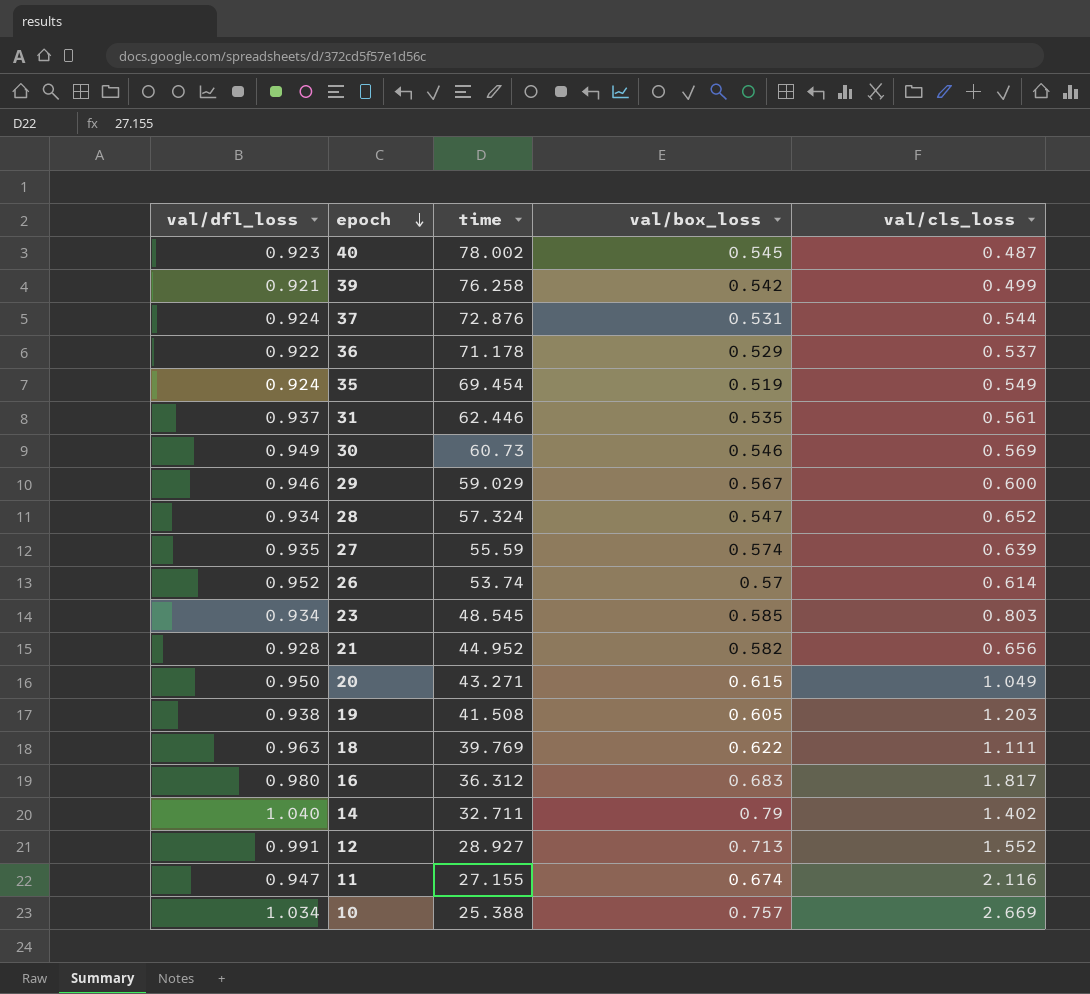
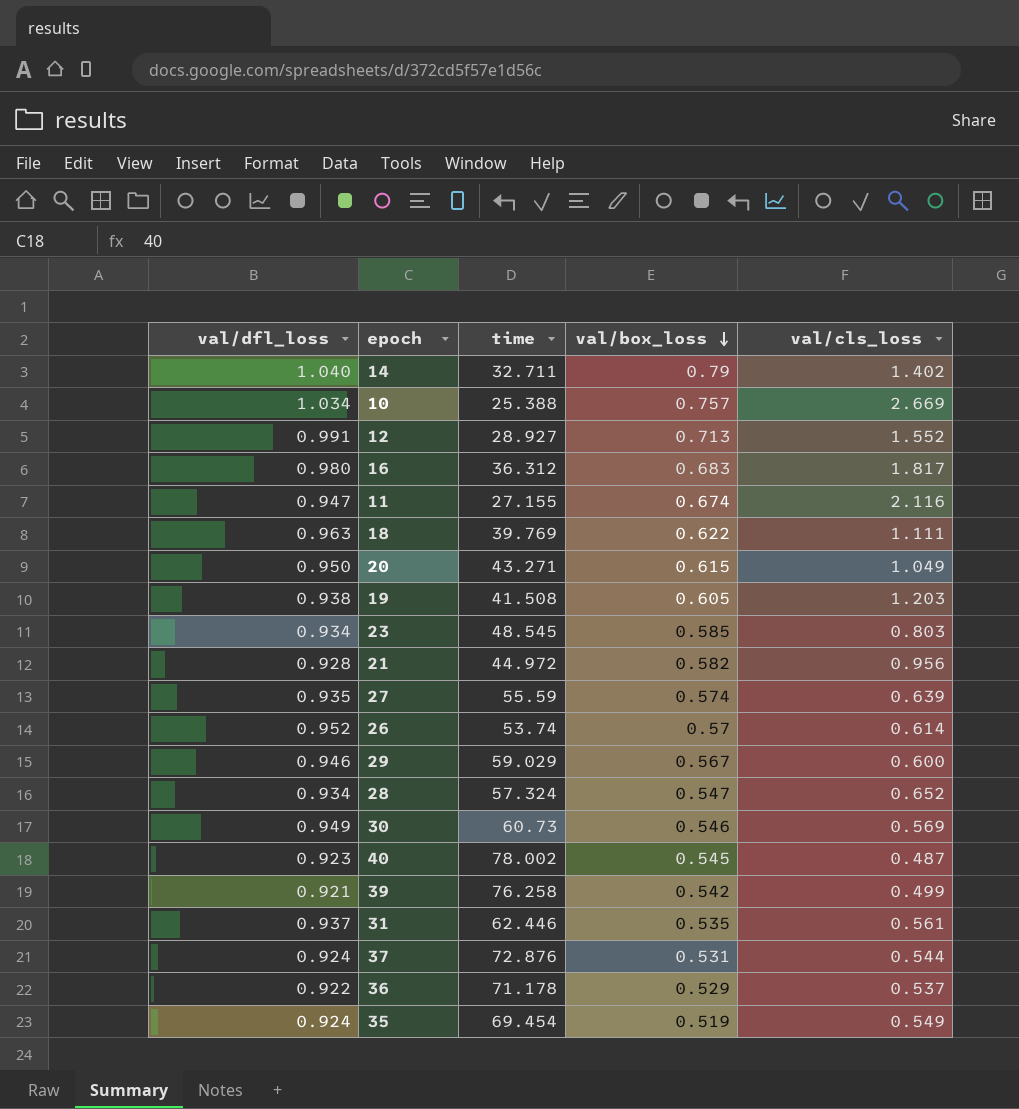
row order: epoch descending -> val/box_loss descending
21 | time: 44.952 -> 44.972
21 | val/cls_loss: 0.656 -> 0.956

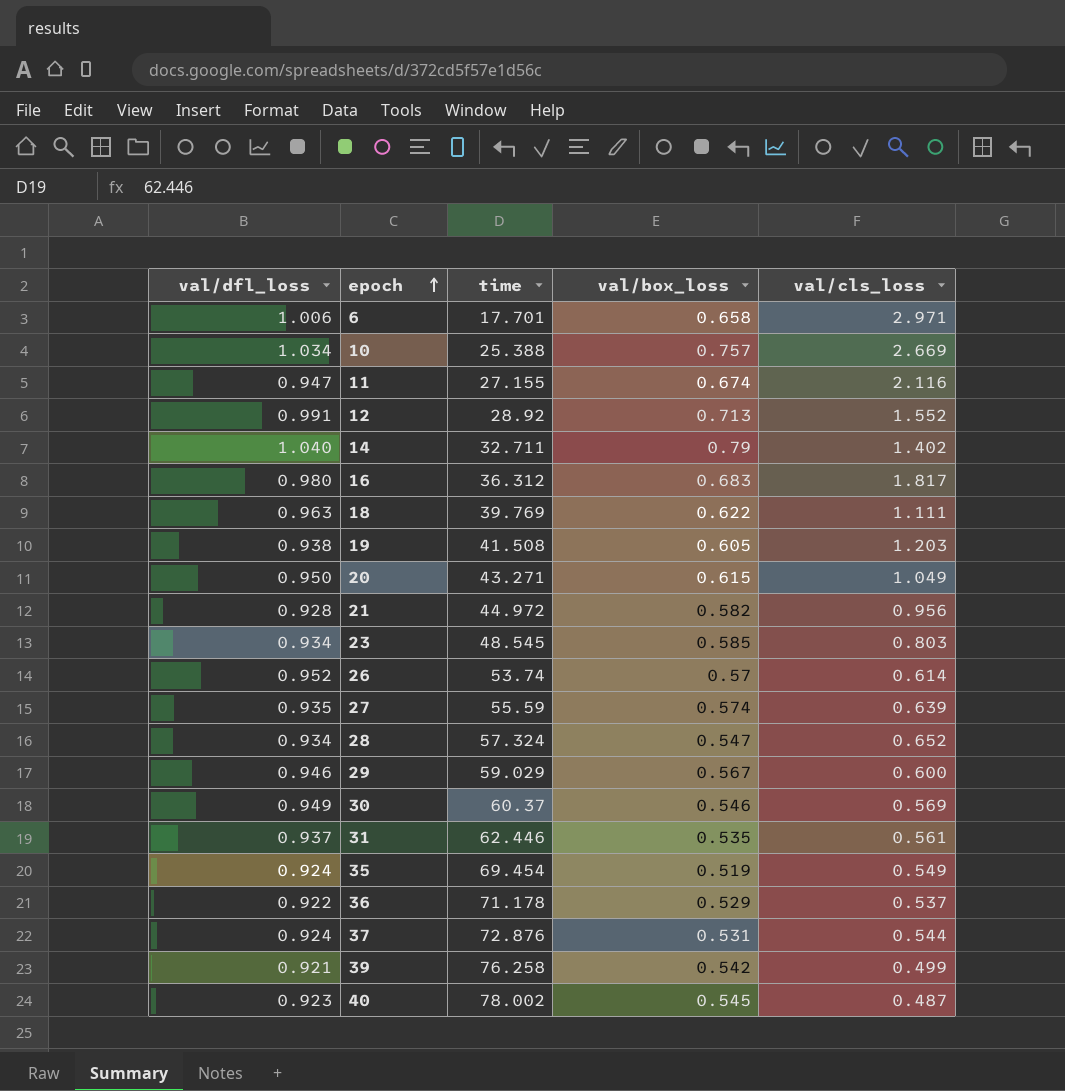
row order: val/box_loss descending -> epoch ascending
row 6: none -> 1.006 | 17.701 | 0.658 | 2.971
12 | time: 28.927 -> 28.92
30 | time: 60.73 -> 60.37

